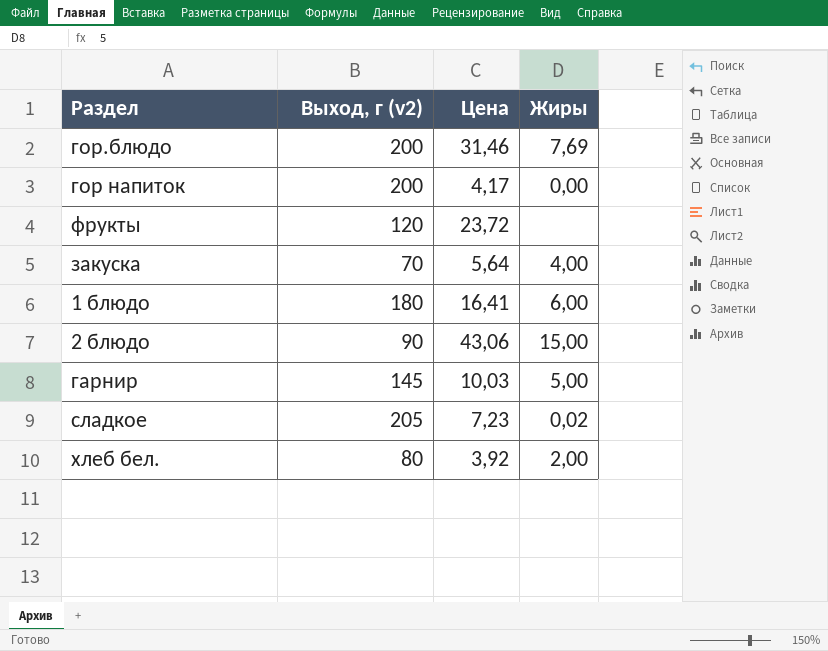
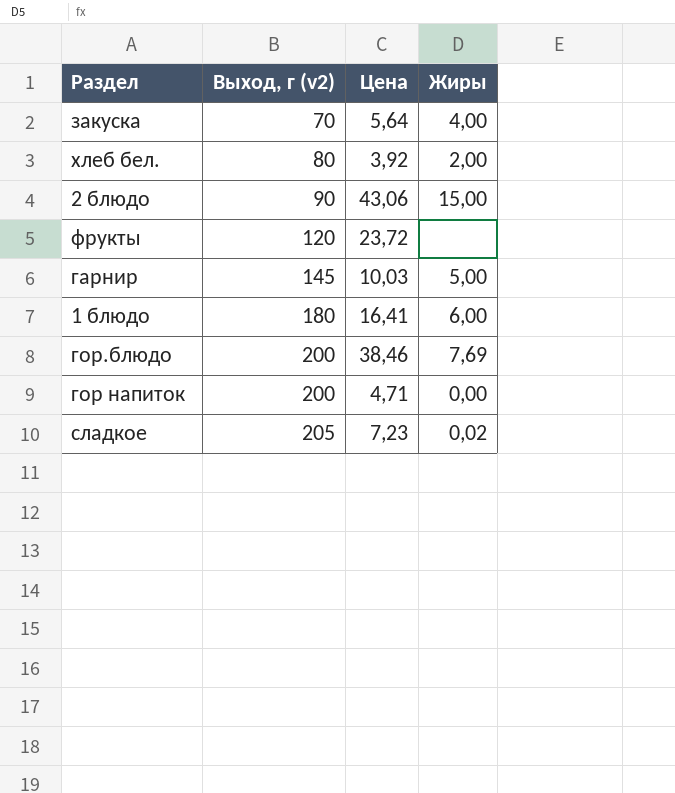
row order: none -> Выход, г (v2) ascending
гор.блюдо | Цена: 31,46 -> 38,46
гор напиток | Цена: 4,17 -> 4,71

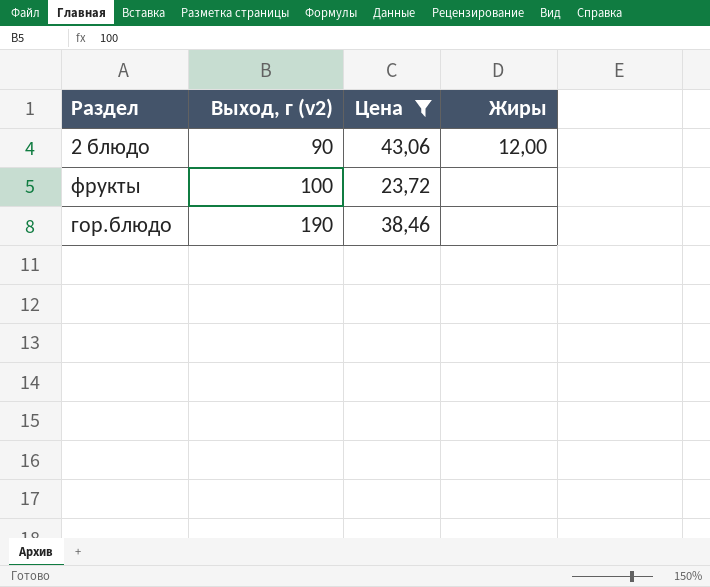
filter: none -> Цена >= 23,72
2 блюдо | Жиры: 15,00 -> 12,00
фрукты | Выход, г (v2): 120 -> 100
гор.блюдо | Выход, г (v2): 200 -> 190
гор.блюдо | Жиры: 7,69 -> none

